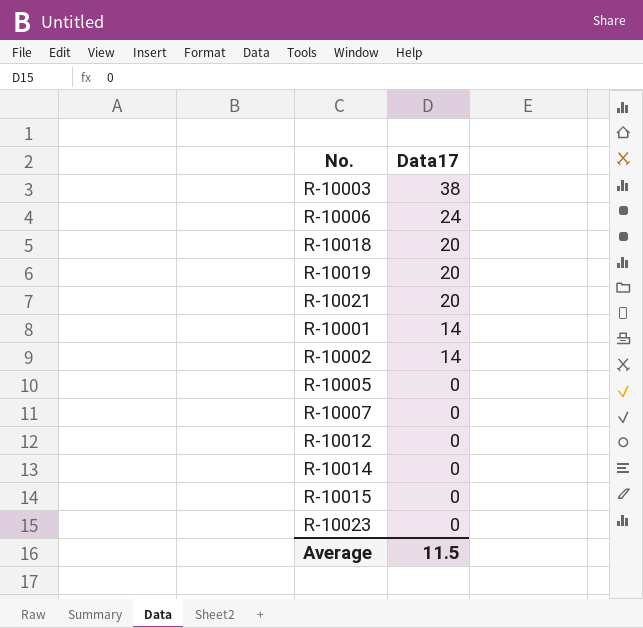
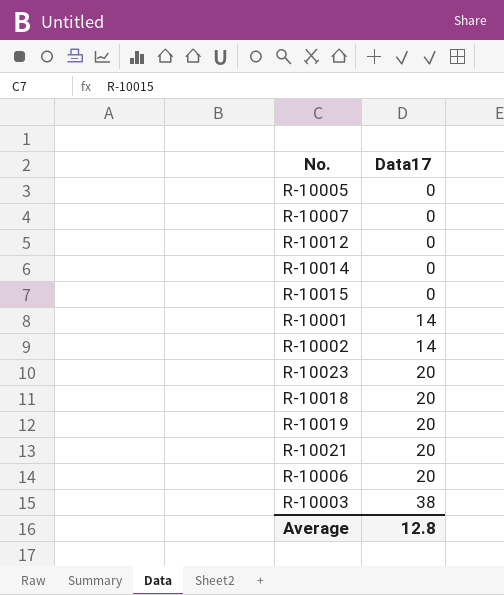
row order: Data17 descending -> Data17 ascending
R-10023 | Data17: 0 -> 20
R-10006 | Data17: 24 -> 20
Average | Data17: 11.5 -> 12.8

